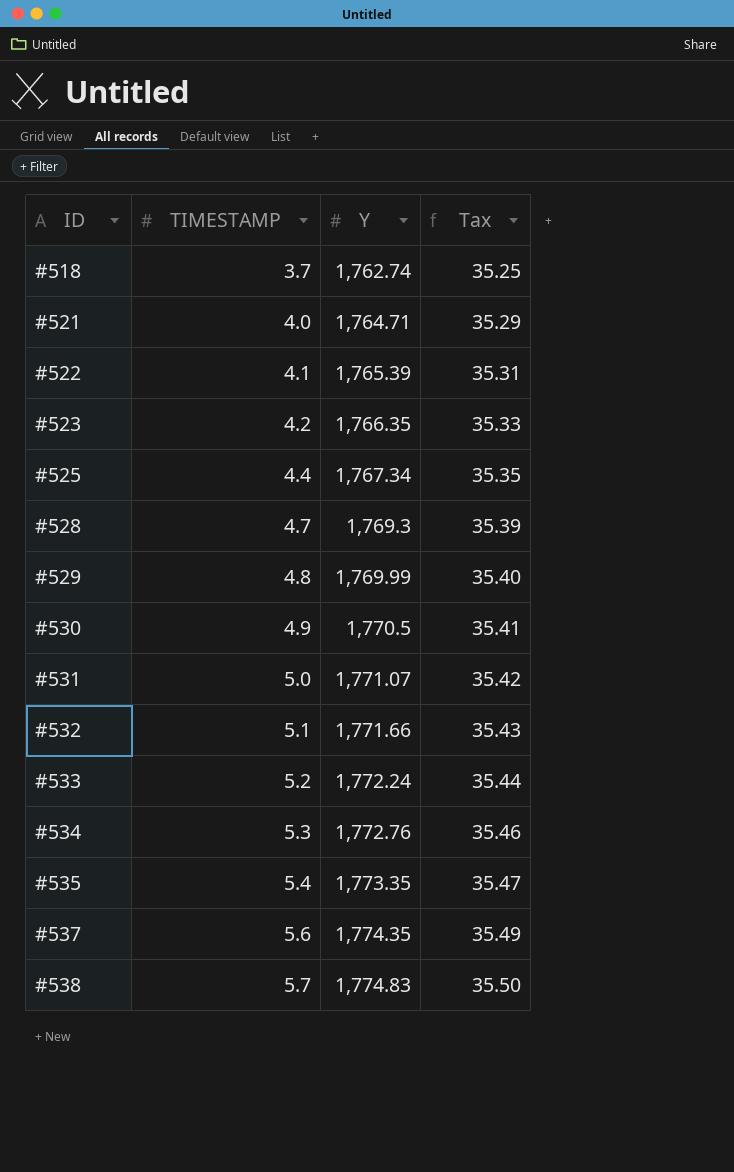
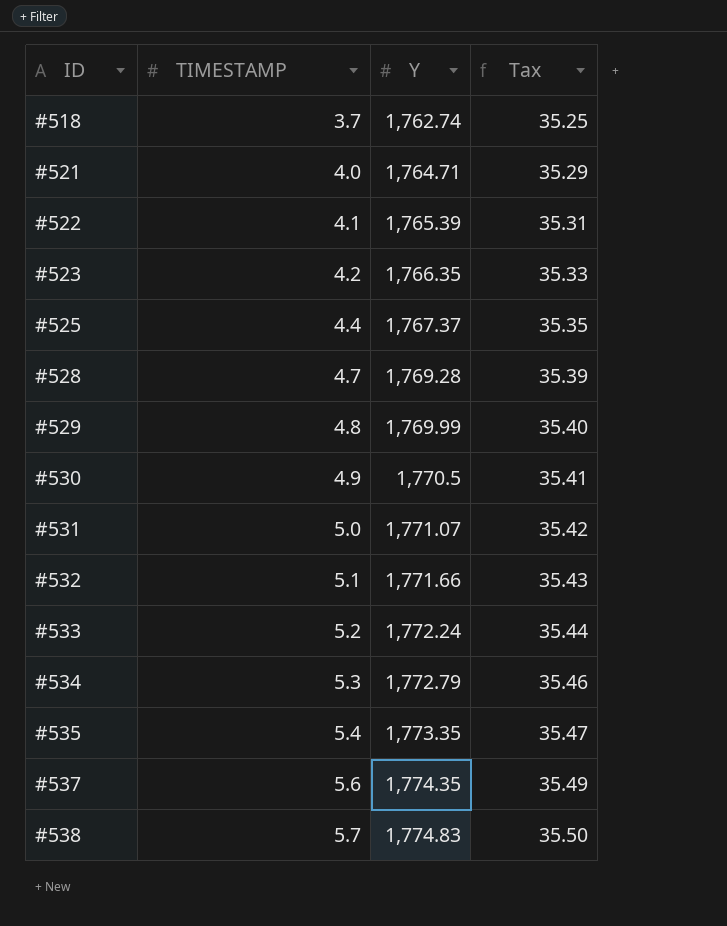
#525 | Y: 1,767.34 -> 1,767.37
#528 | Y: 1,769.3 -> 1,769.28
#534 | Y: 1,772.76 -> 1,772.79

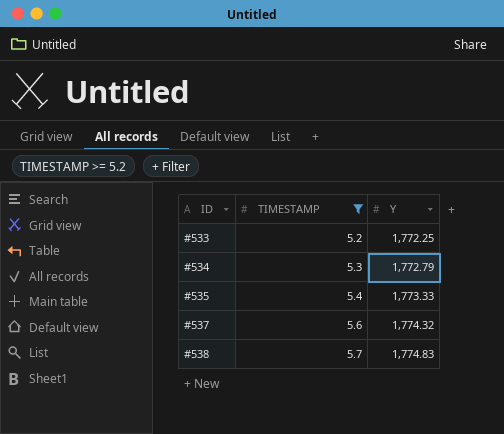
filter: none -> TIMESTAMP >= 5.2
column Tax | formula: [Y] * 0.02 -> none
#533 | Y: 1,772.24 -> 1,772.25
#535 | Y: 1,773.35 -> 1,773.33
#537 | Y: 1,774.35 -> 1,774.32

